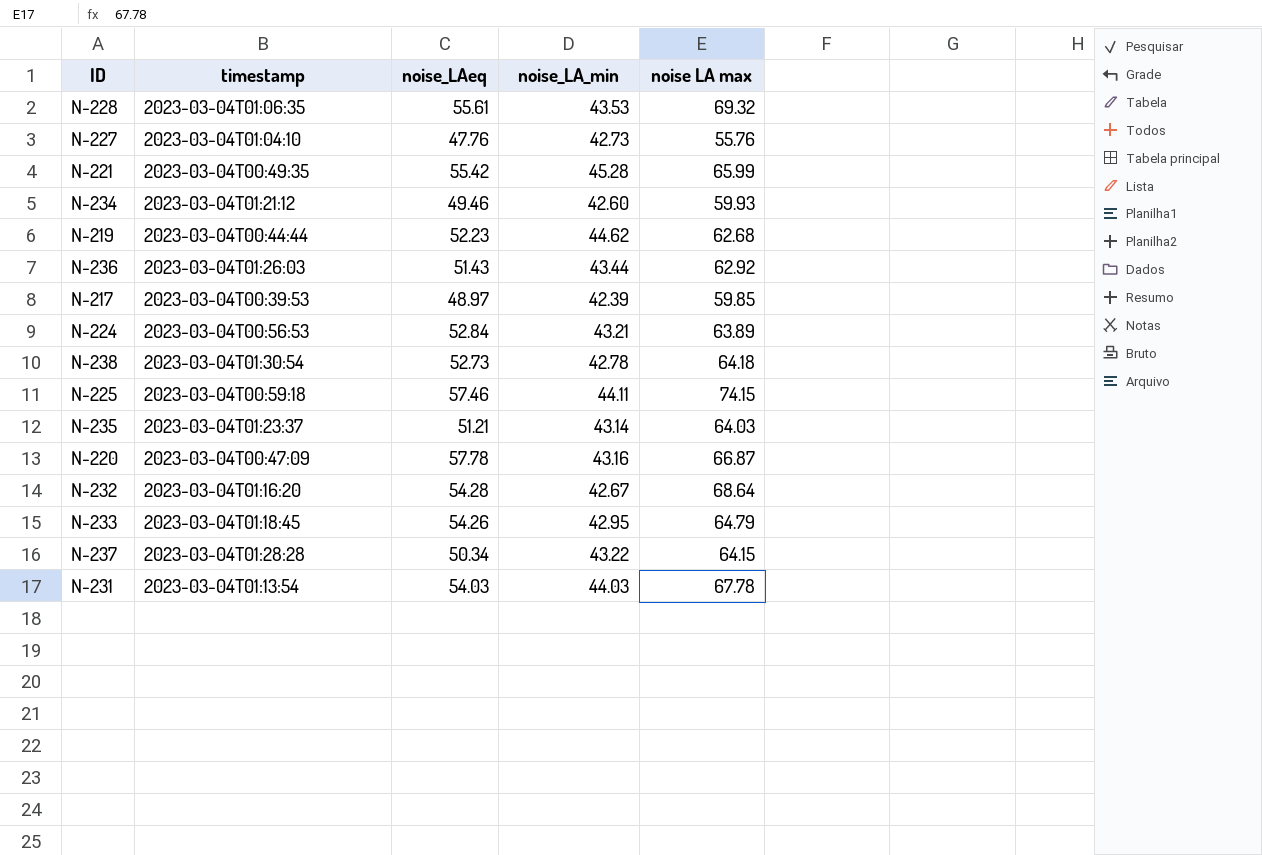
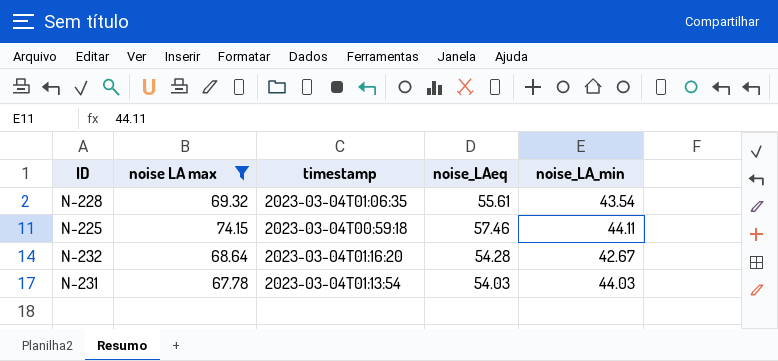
filter: none -> noise LA max >= 67.78
column noise LA max | position: 5 -> 2
N-228 | noise_LA_min: 43.53 -> 43.54

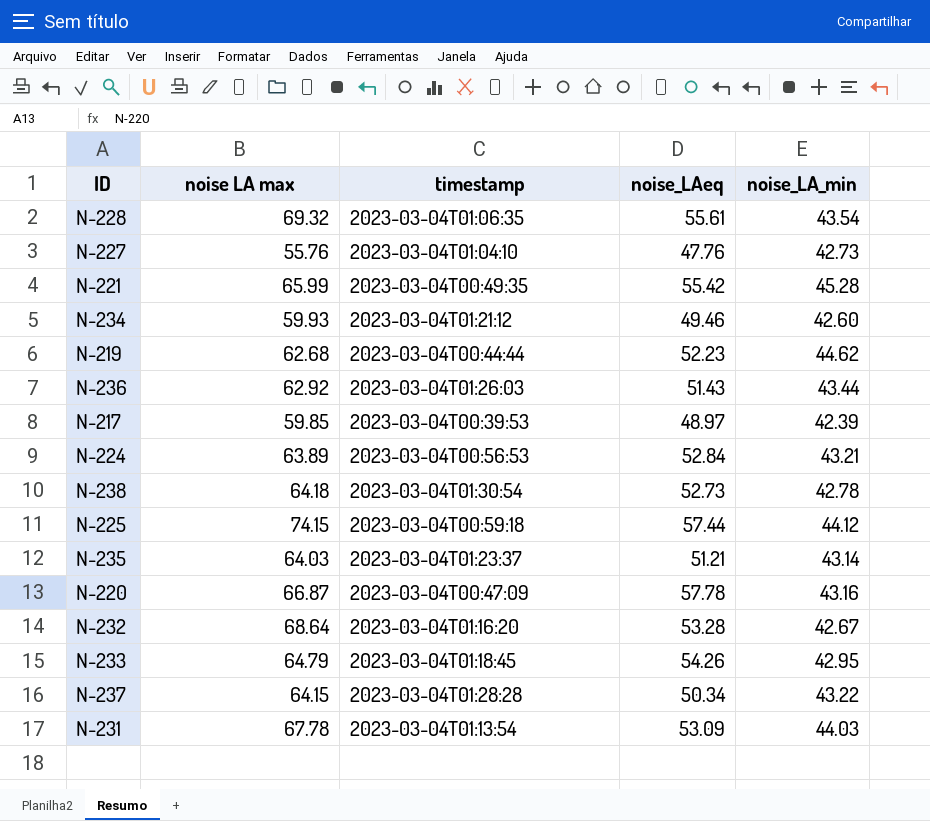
filter: noise LA max >= 67.78 -> none
N-225 | noise_LAeq: 57.46 -> 57.44
N-225 | noise_LA_min: 44.11 -> 44.12
N-232 | noise_LAeq: 54.28 -> 53.28
N-231 | noise_LAeq: 54.03 -> 53.09

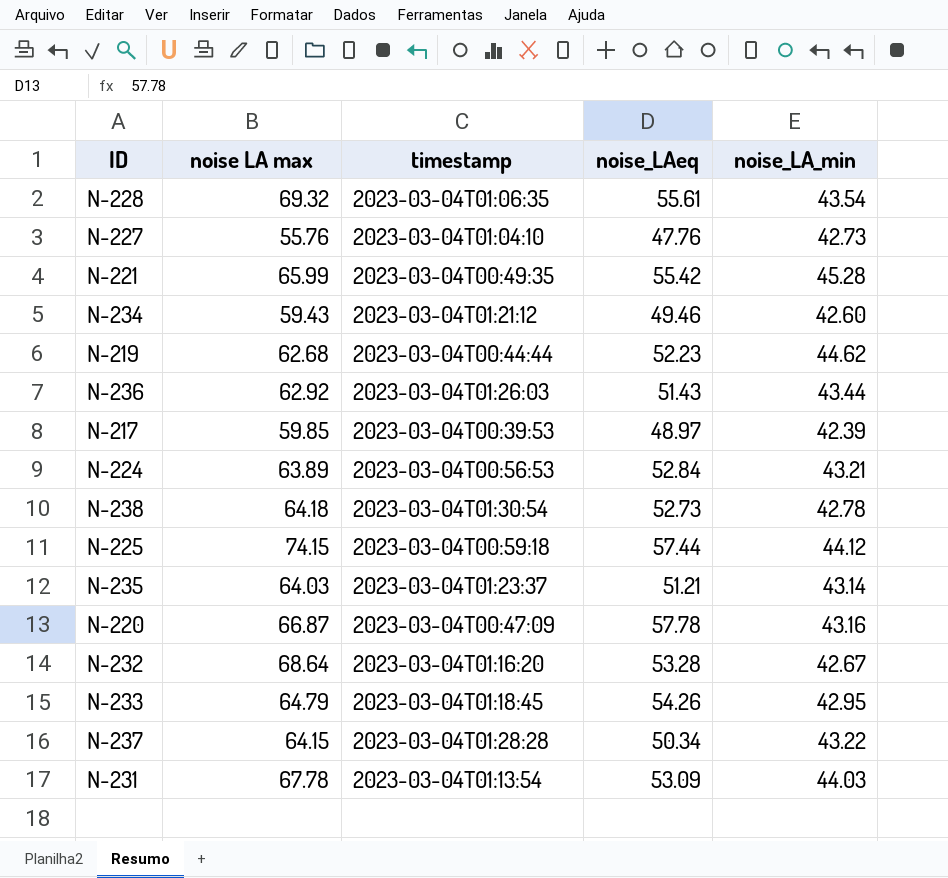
N-234 | noise LA max: 59.93 -> 59.43

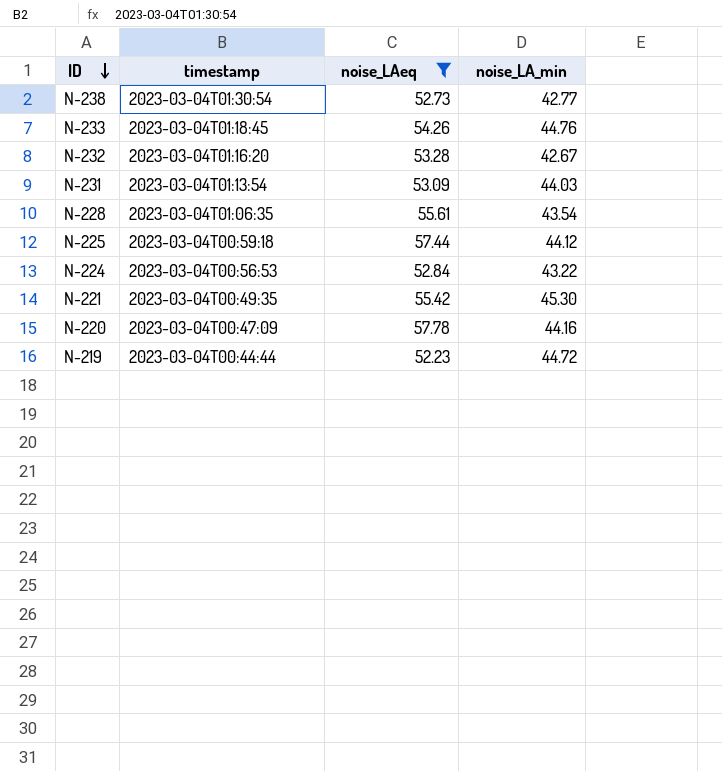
filter: none -> noise_LAeq >= 52.23
row order: none -> ID descending
column noise LA max | position: 2 -> none
N-238 | noise_LA_min: 42.78 -> 42.77
N-233 | noise_LA_min: 42.95 -> 44.76
N-224 | noise_LA_min: 43.21 -> 43.22
N-221 | noise_LA_min: 45.28 -> 45.30
N-220 | noise_LA_min: 43.16 -> 44.16
N-219 | noise_LA_min: 44.62 -> 44.72

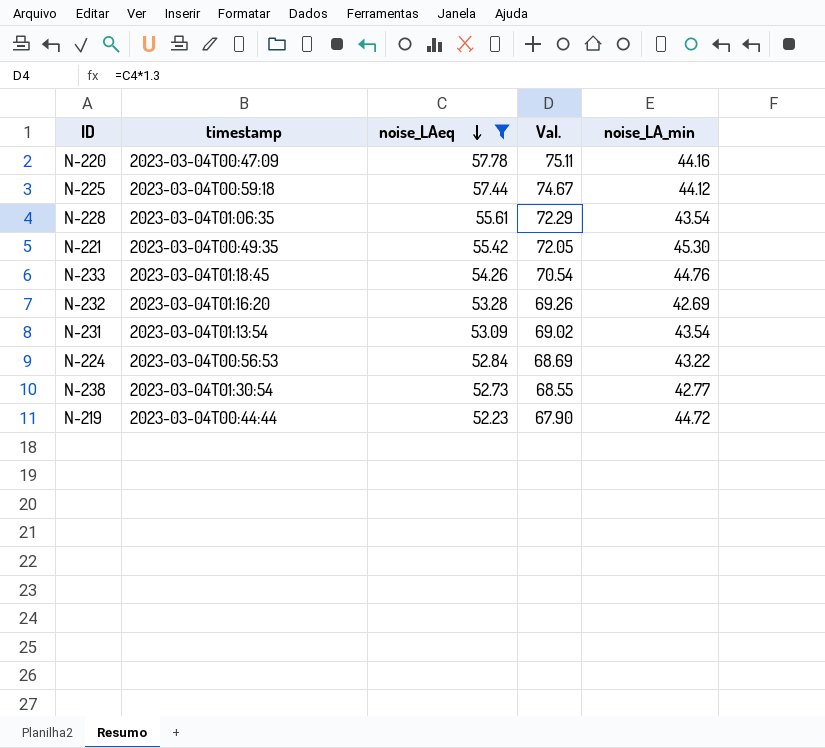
row order: ID descending -> noise_LAeq descending
column Val. | formula: none -> [noise_LAeq] * 1.3
N-232 | noise_LA_min: 42.67 -> 42.69
N-231 | noise_LA_min: 44.03 -> 43.54

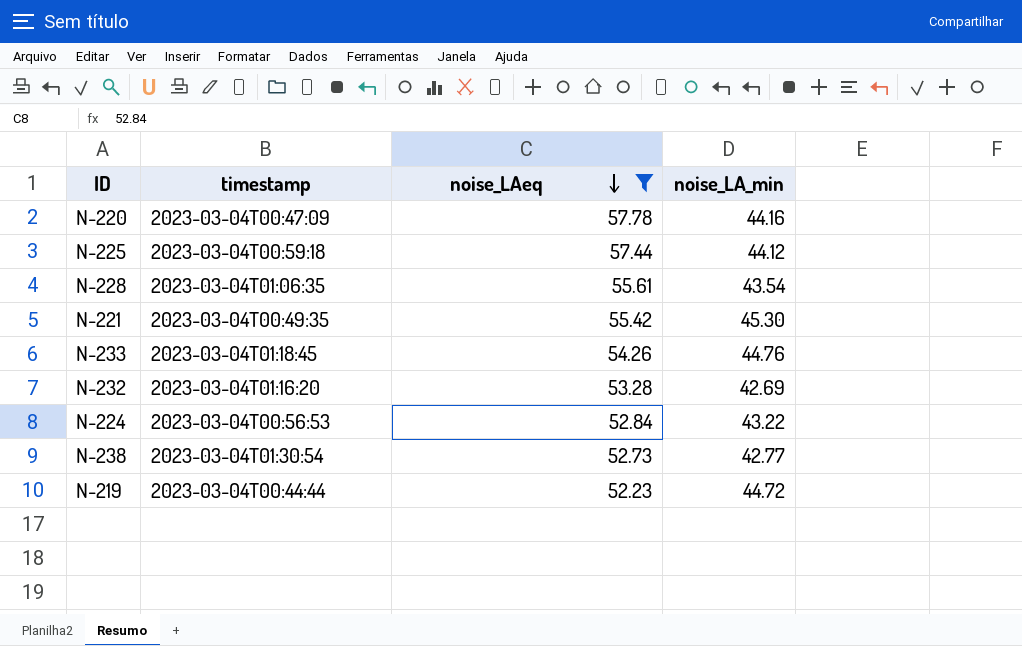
column Val. | formula: [noise_LAeq] * 1.3 -> none
row N-231: 2023-03-04T01:13:54 | 53.09 | 69.02 | 43.54 -> none

